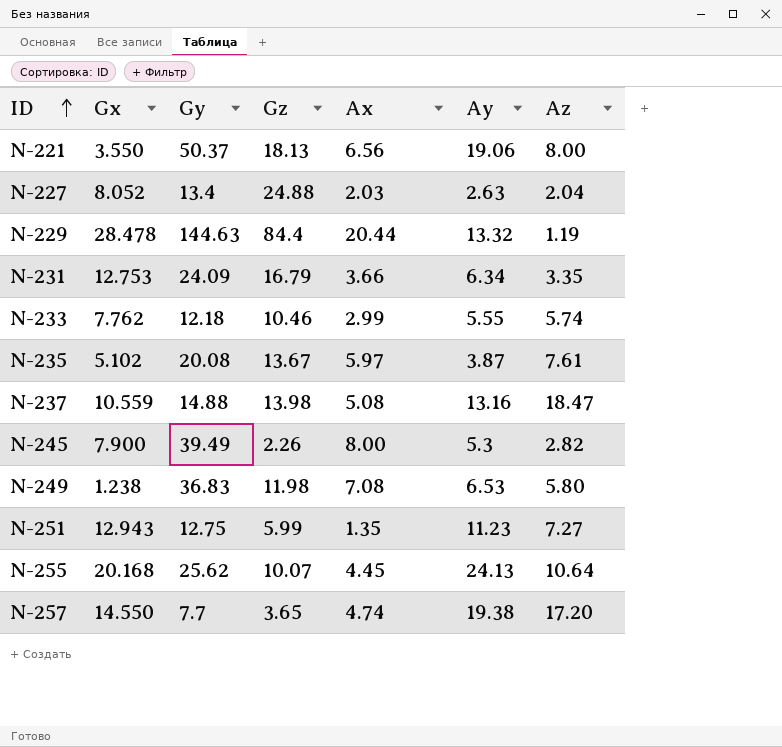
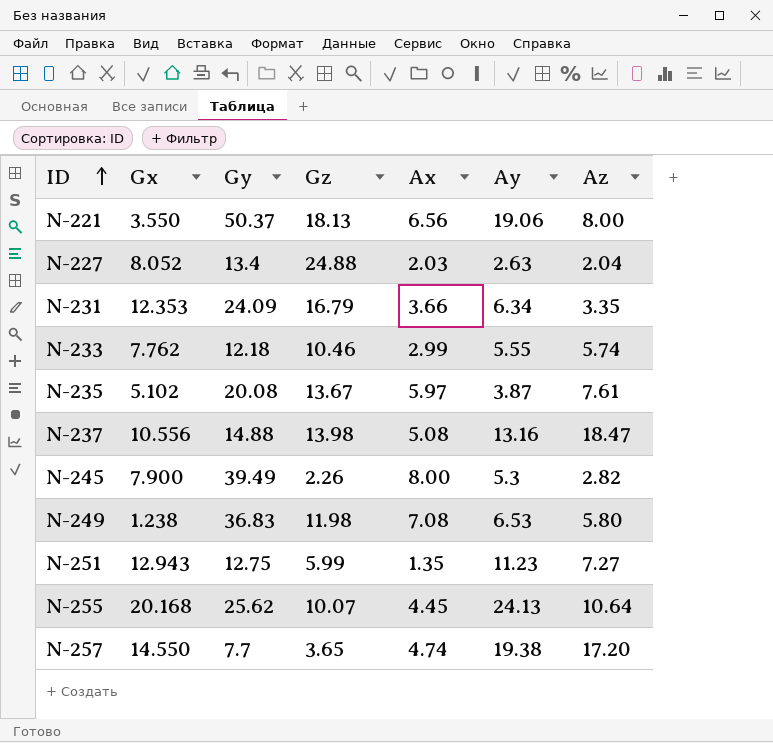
row N-229: 28.478 | 144.63 | 84.4 | 20.44 | 13.32 | 1.19 -> none
N-231 | Gx: 12.753 -> 12.353
N-237 | Gx: 10.559 -> 10.556

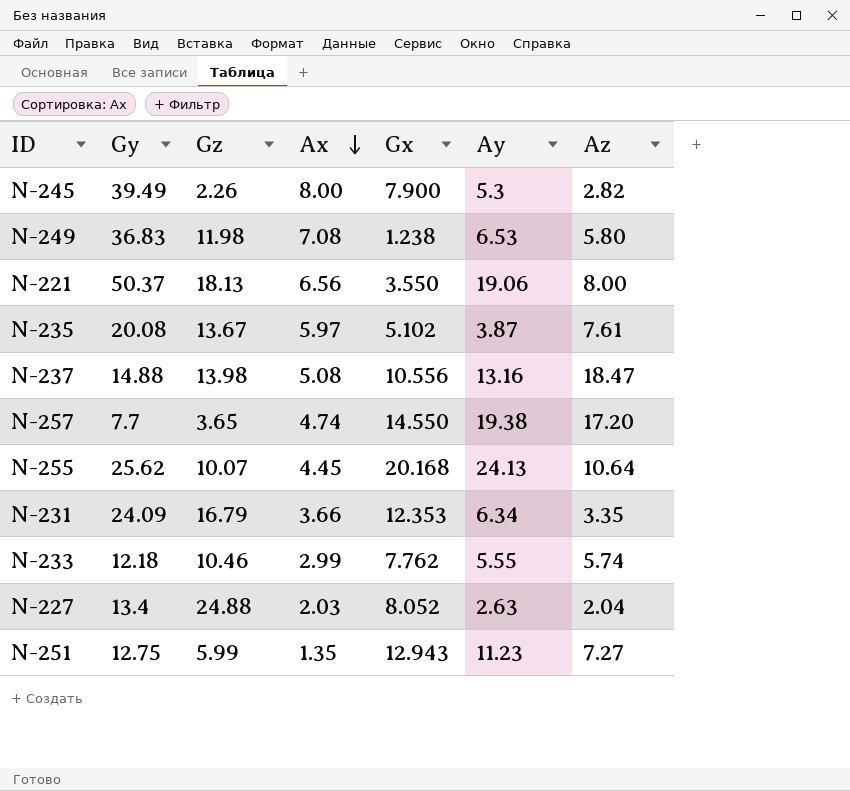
row order: ID ascending -> Ax descending
column Gx | position: 2 -> 5

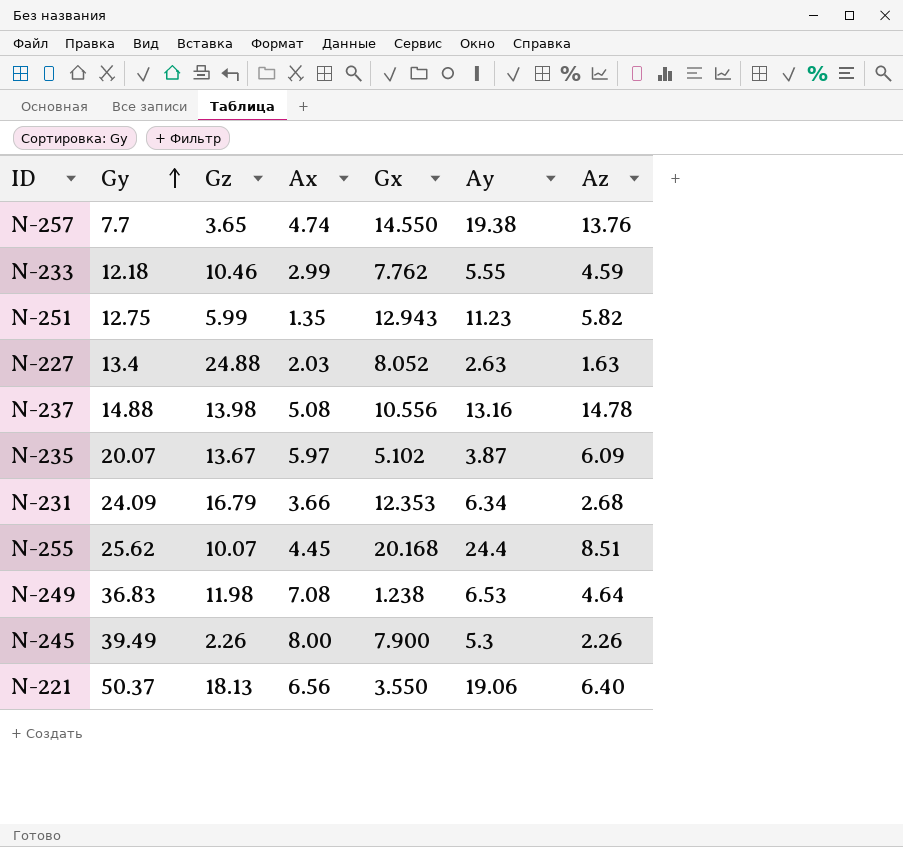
row order: Ax descending -> Gy ascending
N-257 | Az: 17.20 -> 13.76
N-233 | Az: 5.74 -> 4.59
N-251 | Az: 7.27 -> 5.82
N-227 | Az: 2.04 -> 1.63
N-237 | Az: 18.47 -> 14.78
N-235 | Gy: 20.08 -> 20.07
N-235 | Az: 7.61 -> 6.09
N-231 | Az: 3.35 -> 2.68
N-255 | Ay: 24.13 -> 24.4
N-255 | Az: 10.64 -> 8.51
N-249 | Az: 5.80 -> 4.64
N-245 | Az: 2.82 -> 2.26
N-221 | Az: 8.00 -> 6.40

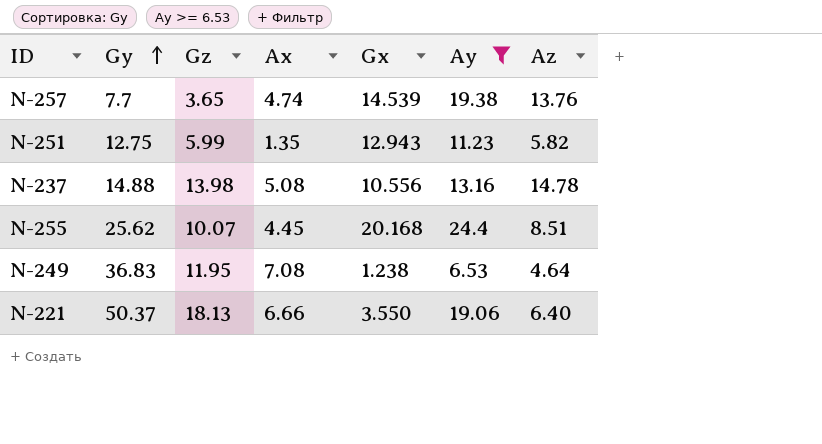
filter: none -> Ay >= 6.53
N-257 | Gx: 14.550 -> 14.539
N-249 | Gz: 11.98 -> 11.95
N-221 | Ax: 6.56 -> 6.66

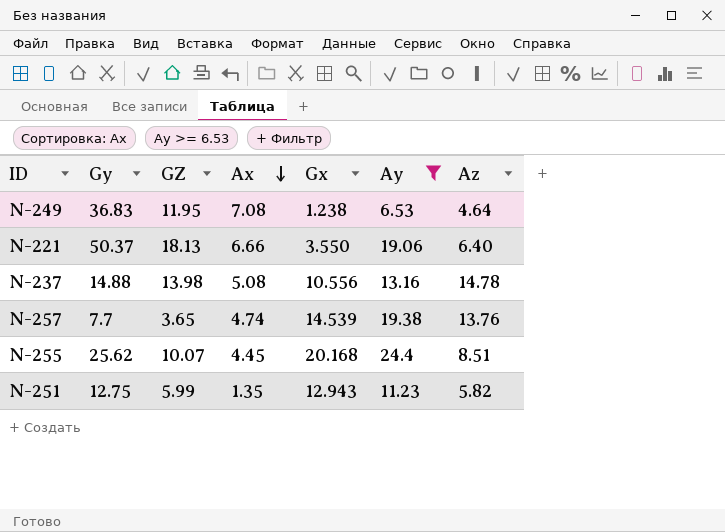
row order: Gy ascending -> Ax descending
column name: Gz -> GZ

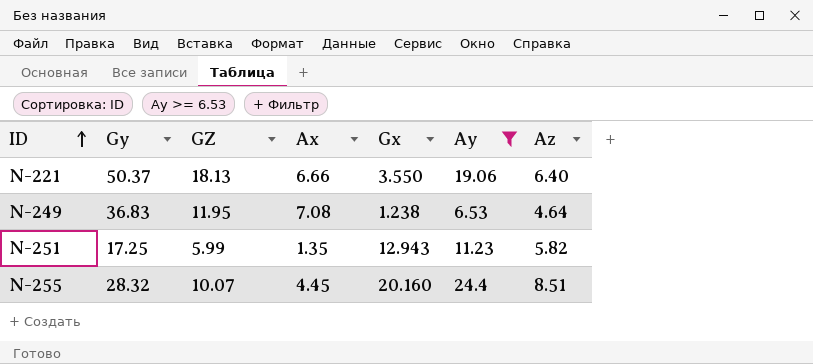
row order: Ax descending -> ID ascending
row N-237: 14.88 | 13.98 | 5.08 | 10.556 | 13.16 | 14.78 -> none
row N-257: 7.7 | 3.65 | 4.74 | 14.539 | 19.38 | 13.76 -> none
N-251 | Gy: 12.75 -> 17.25
N-255 | Gy: 25.62 -> 28.32
N-255 | Gx: 20.168 -> 20.160

